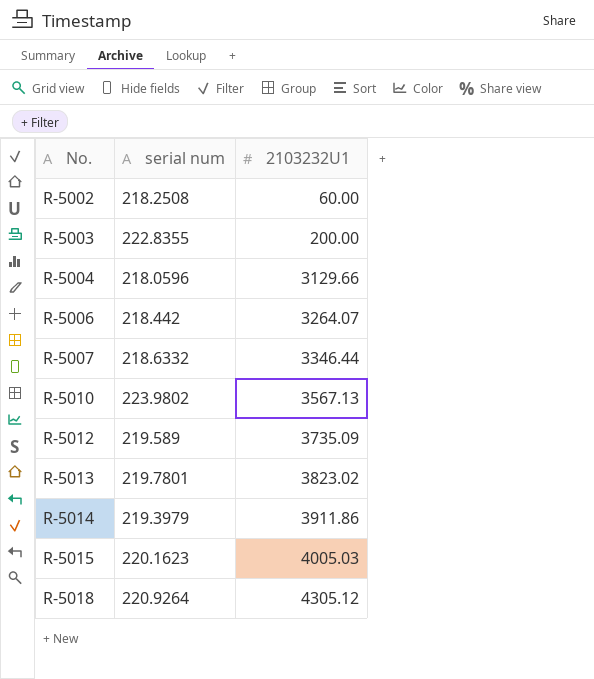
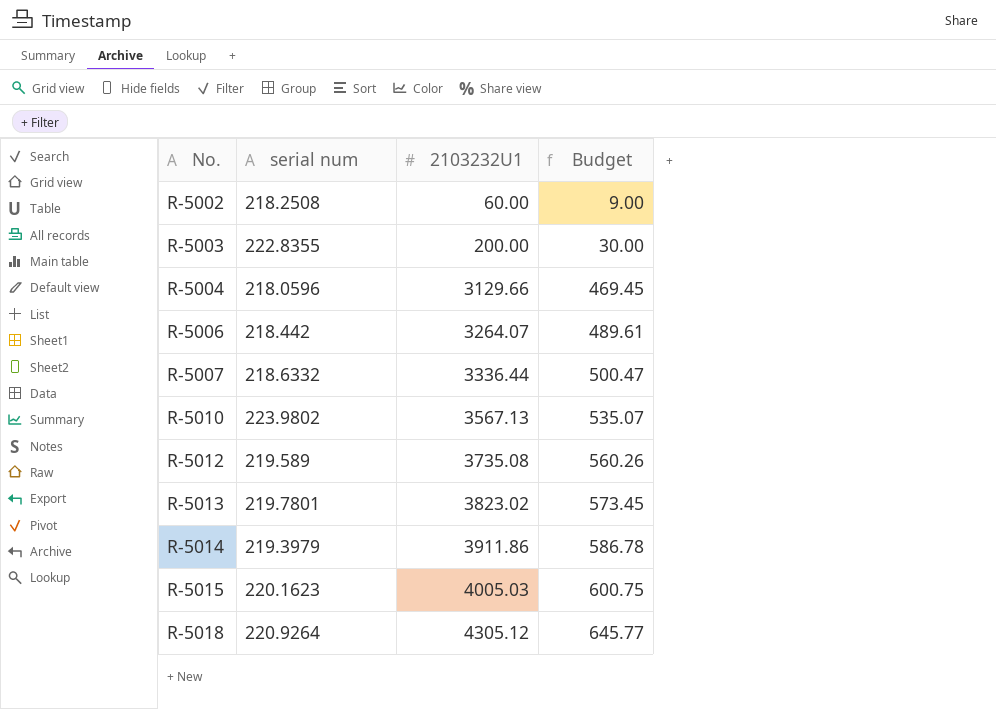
column Budget | formula: none -> [2103232U1] * 0.15
R-5007 | 2103232U1: 3346.44 -> 3336.44
R-5012 | 2103232U1: 3735.09 -> 3735.08

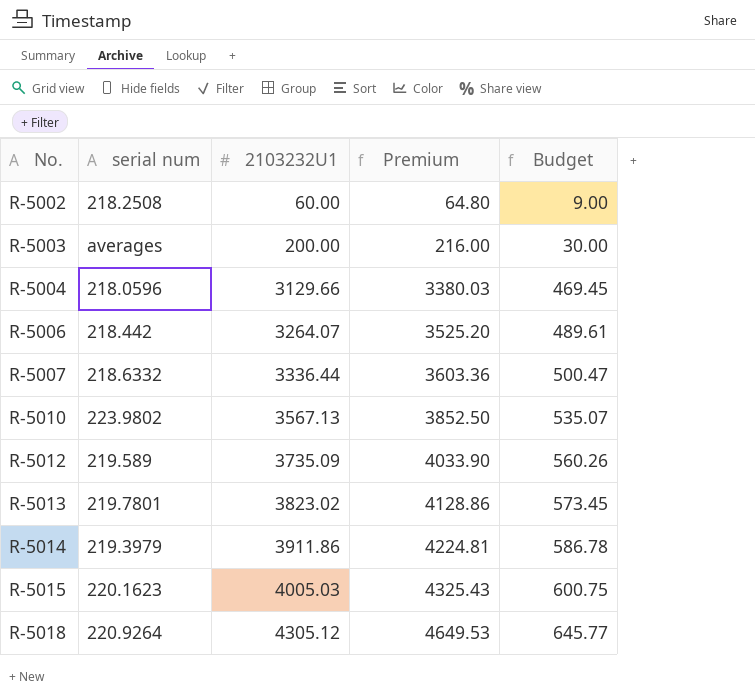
column Premium | formula: none -> [2103232U1] * 1.08
R-5003 | serial num: 222.8355 -> averages
R-5012 | 2103232U1: 3735.08 -> 3735.09

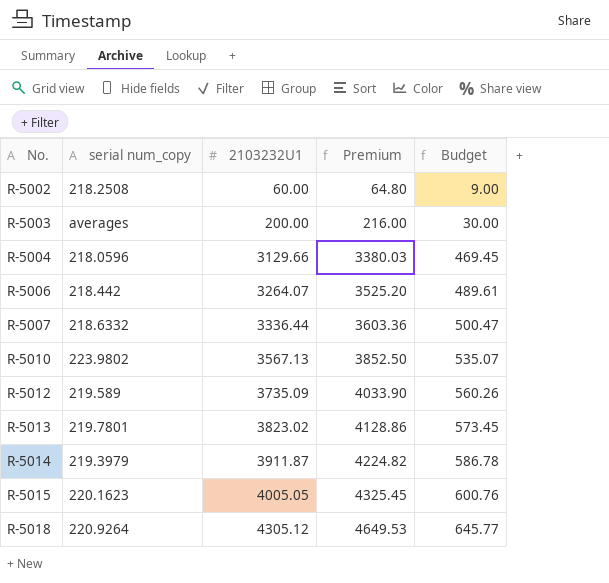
column name: serial num -> serial num_copy
R-5014 | 2103232U1: 3911.86 -> 3911.87
R-5014 | Premium: 4224.81 -> 4224.82
R-5015 | 2103232U1: 4005.03 -> 4005.05
R-5015 | Premium: 4325.43 -> 4325.45
R-5015 | Budget: 600.75 -> 600.76

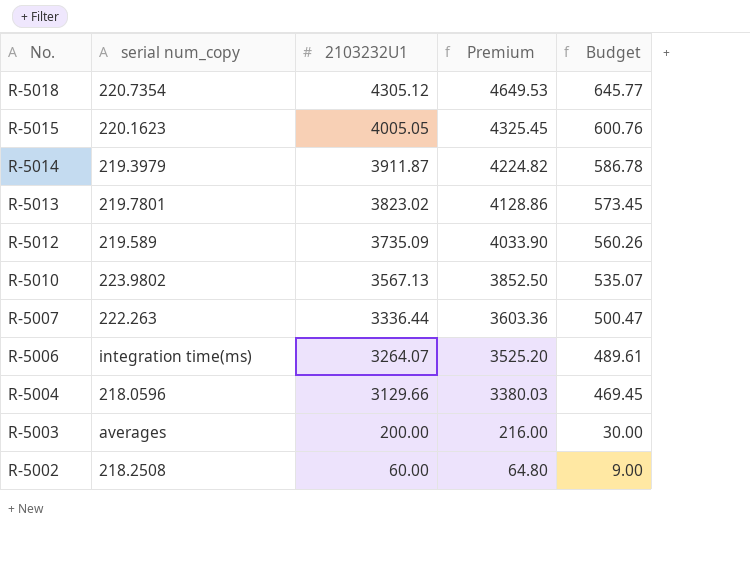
row order: No. ascending -> No. descending
R-5018 | serial num_copy: 220.9264 -> 220.7354
R-5007 | serial num_copy: 218.6332 -> 222.263
R-5006 | serial num_copy: 218.442 -> integration time(ms)

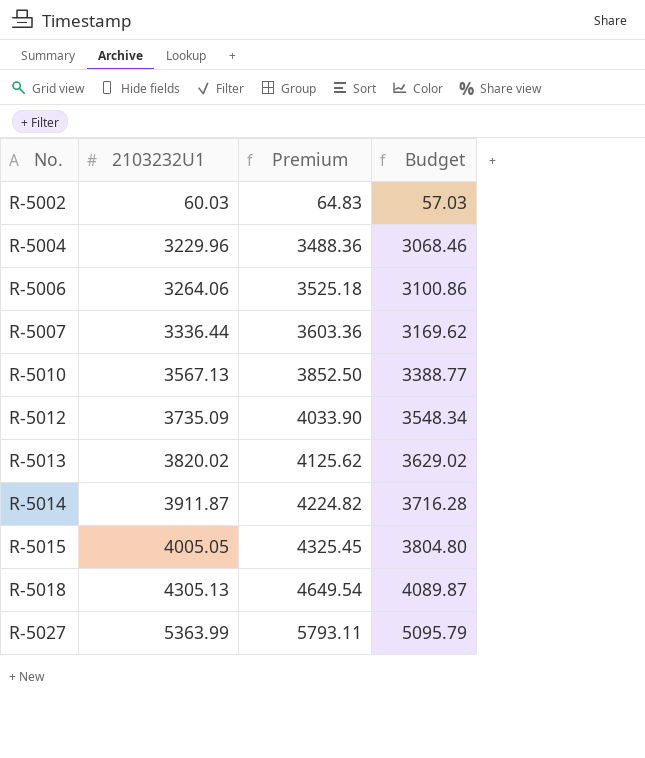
row order: No. descending -> No. ascending
column serial num_copy | position: 2 -> none
column Budget | formula: [2103232U1] * 0.15 -> [2103232U1] * 0.95
row R-5003: averages | 200.00 | 216.00 | 30.00 -> none
R-5002 | 2103232U1: 60.00 -> 60.03
R-5002 | Premium: 64.80 -> 64.83
R-5004 | 2103232U1: 3129.66 -> 3229.96
R-5004 | Premium: 3380.03 -> 3488.36
R-5006 | 2103232U1: 3264.07 -> 3264.06
R-5006 | Premium: 3525.20 -> 3525.18
R-5013 | 2103232U1: 3823.02 -> 3820.02
R-5013 | Premium: 4128.86 -> 4125.62
R-5018 | 2103232U1: 4305.12 -> 4305.13
R-5018 | Premium: 4649.53 -> 4649.54
row R-5027: none -> 5363.99 | 5793.11 | 5095.79

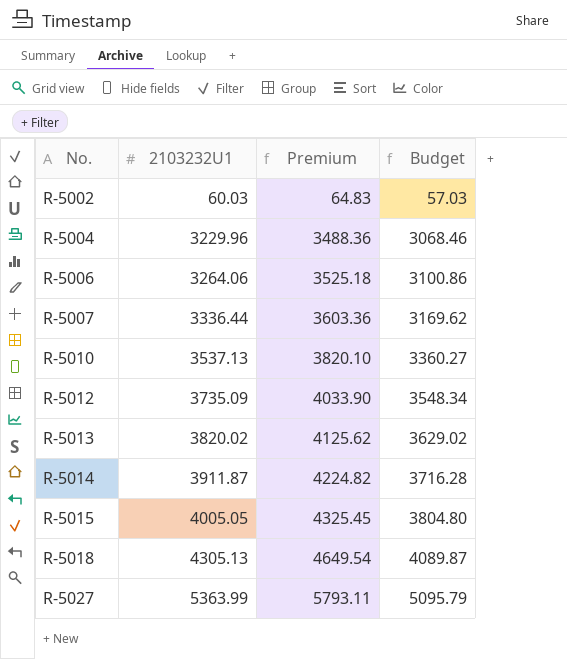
R-5010 | 2103232U1: 3567.13 -> 3537.13
R-5010 | Premium: 3852.50 -> 3820.10
R-5010 | Budget: 3388.77 -> 3360.27

